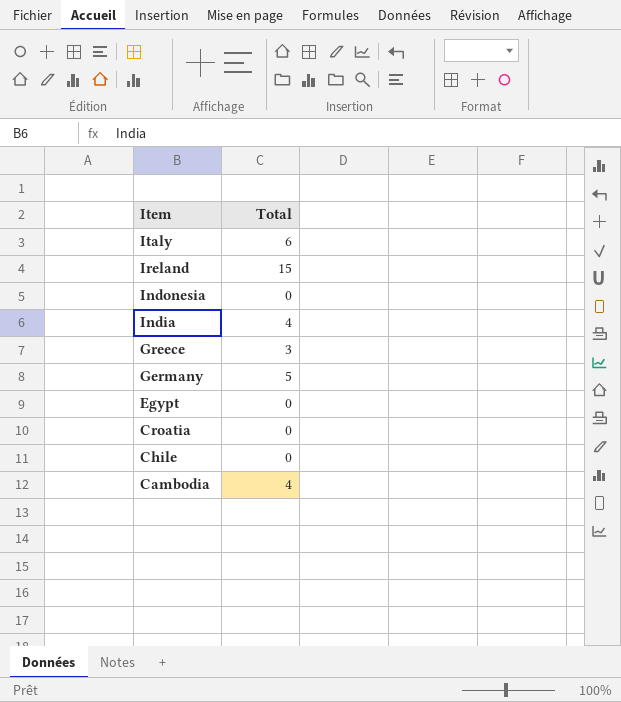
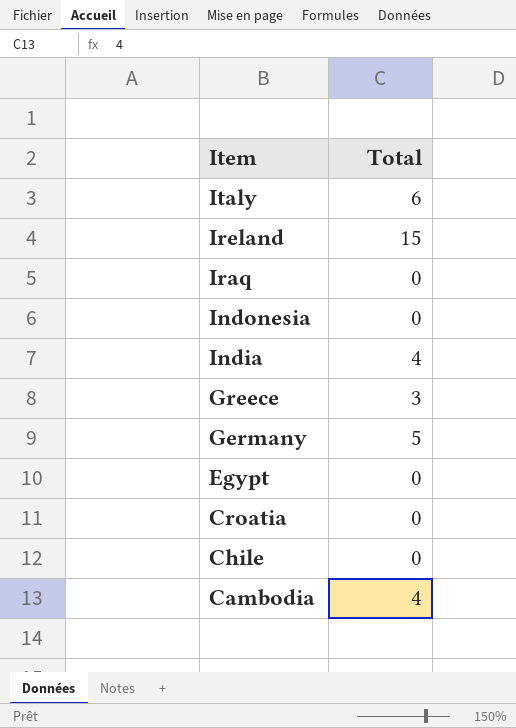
row Iraq: none -> 0

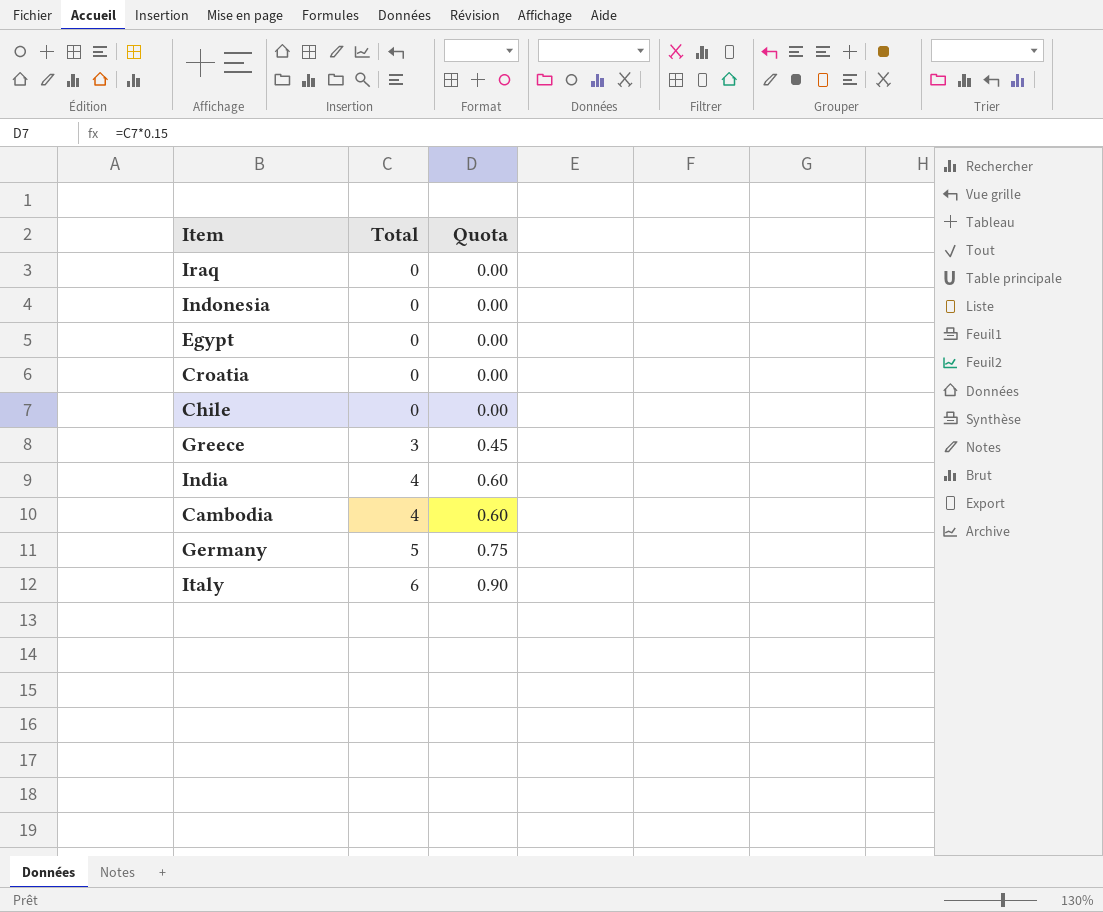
row order: Item descending -> Total ascending
column Quota | formula: none -> [Total] * 0.15
row Ireland: 15 -> none

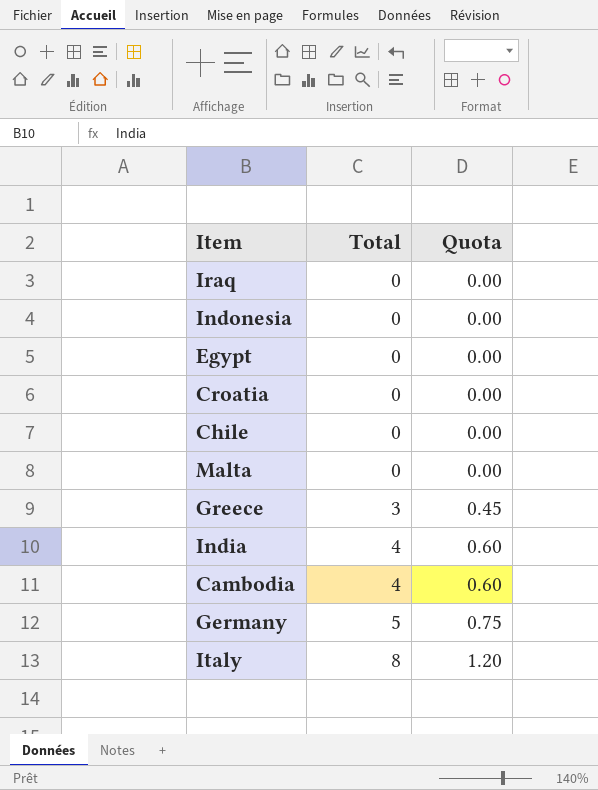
row Malta: none -> 0 | 0.00
Italy | Total: 6 -> 8
Italy | Quota: 0.90 -> 1.20

